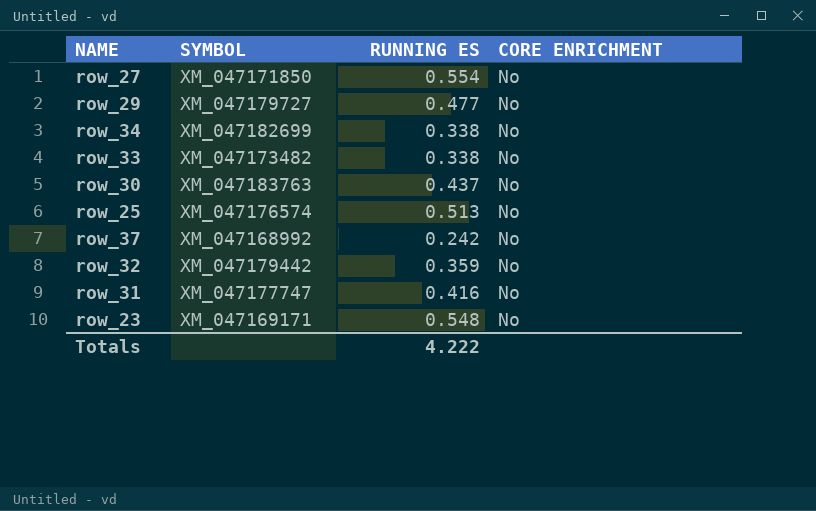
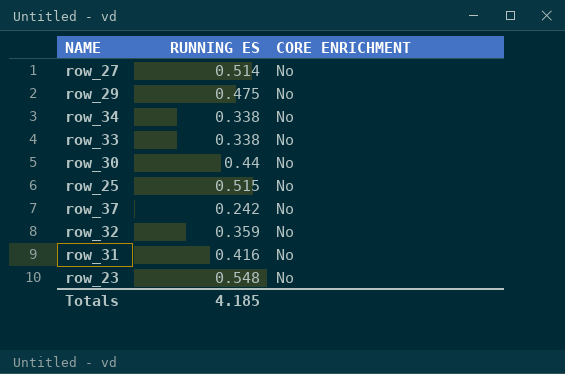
column SYMBOL | position: 2 -> none
row_27 | RUNNING ES: 0.554 -> 0.514
row_29 | RUNNING ES: 0.477 -> 0.475
row_30 | RUNNING ES: 0.437 -> 0.44
row_25 | RUNNING ES: 0.513 -> 0.515
Totals | RUNNING ES: 4.222 -> 4.185

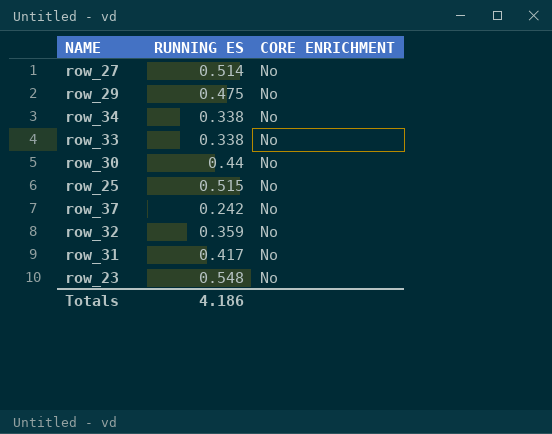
row_31 | RUNNING ES: 0.416 -> 0.417
Totals | RUNNING ES: 4.185 -> 4.186

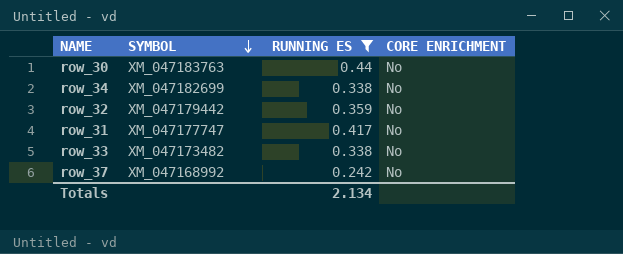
filter: none -> RUNNING ES <= 0.44
row order: none -> SYMBOL descending
column SYMBOL | position: none -> 2
Totals | RUNNING ES: 4.186 -> 2.134

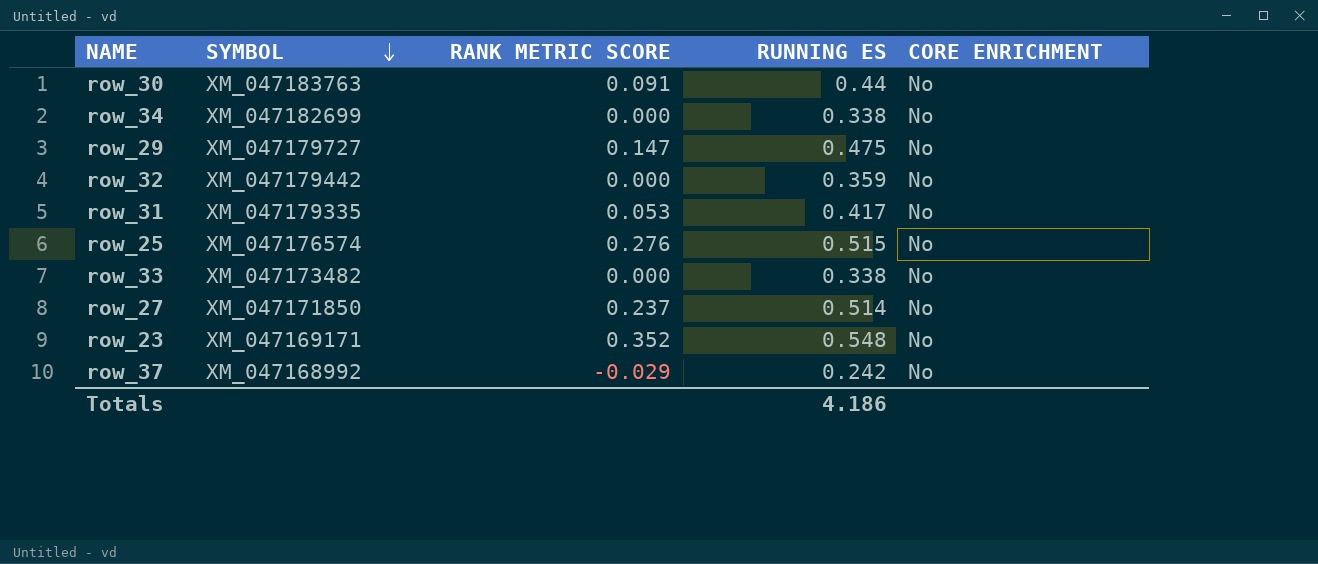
filter: RUNNING ES <= 0.44 -> none
column RANK METRIC SCORE | position: none -> 3
row_31 | SYMBOL: XM_047177747 -> XM_047179335
Totals | RUNNING ES: 2.134 -> 4.186

